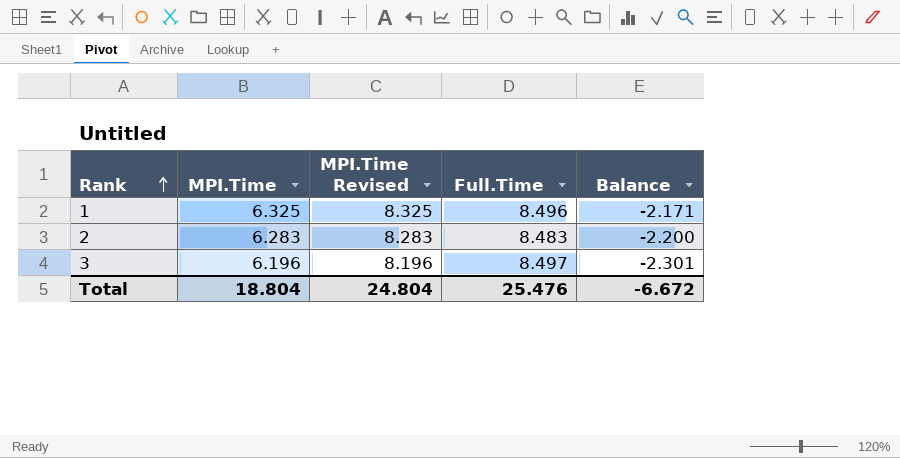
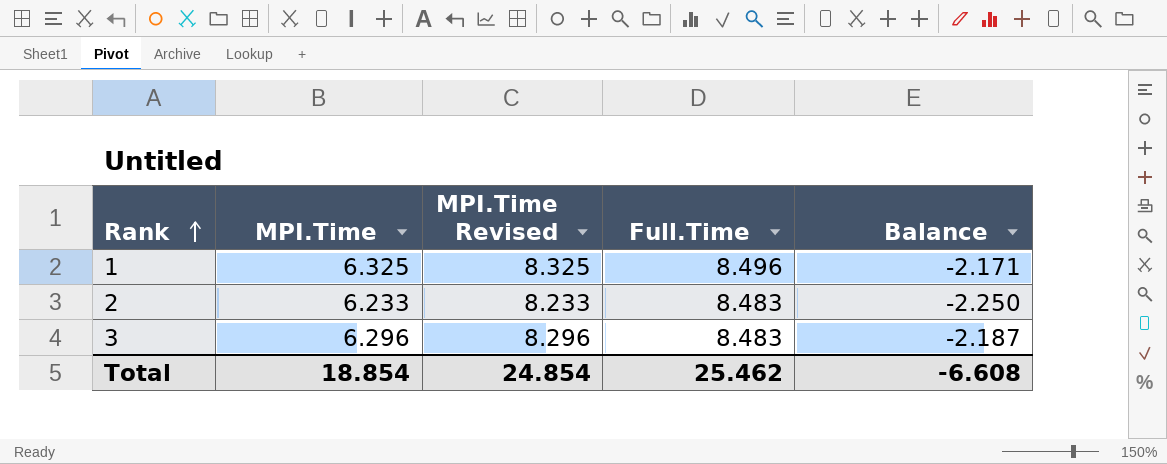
2 | MPI.Time: 6.283 -> 6.233
2 | MPI.Time Revised: 8.283 -> 8.233
2 | Balance: -2.200 -> -2.250
3 | MPI.Time: 6.196 -> 6.296
3 | MPI.Time Revised: 8.196 -> 8.296
3 | Full.Time: 8.497 -> 8.483
3 | Balance: -2.301 -> -2.187
Total | MPI.Time: 18.804 -> 18.854
Total | MPI.Time Revised: 24.804 -> 24.854
Total | Full.Time: 25.476 -> 25.462
Total | Balance: -6.672 -> -6.608

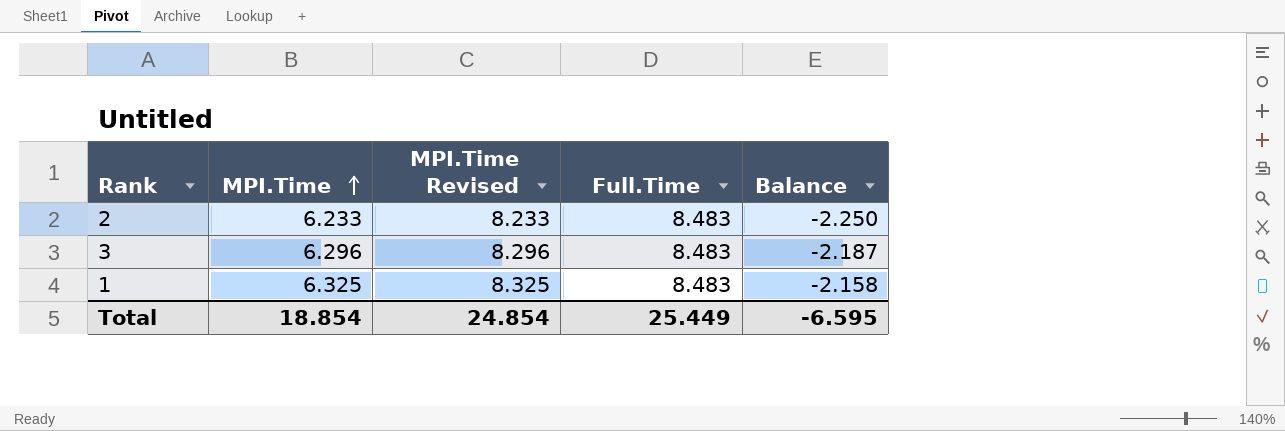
row order: Rank ascending -> MPI.Time ascending
1 | Full.Time: 8.496 -> 8.483
1 | Balance: -2.171 -> -2.158
Total | Full.Time: 25.462 -> 25.449
Total | Balance: -6.608 -> -6.595

